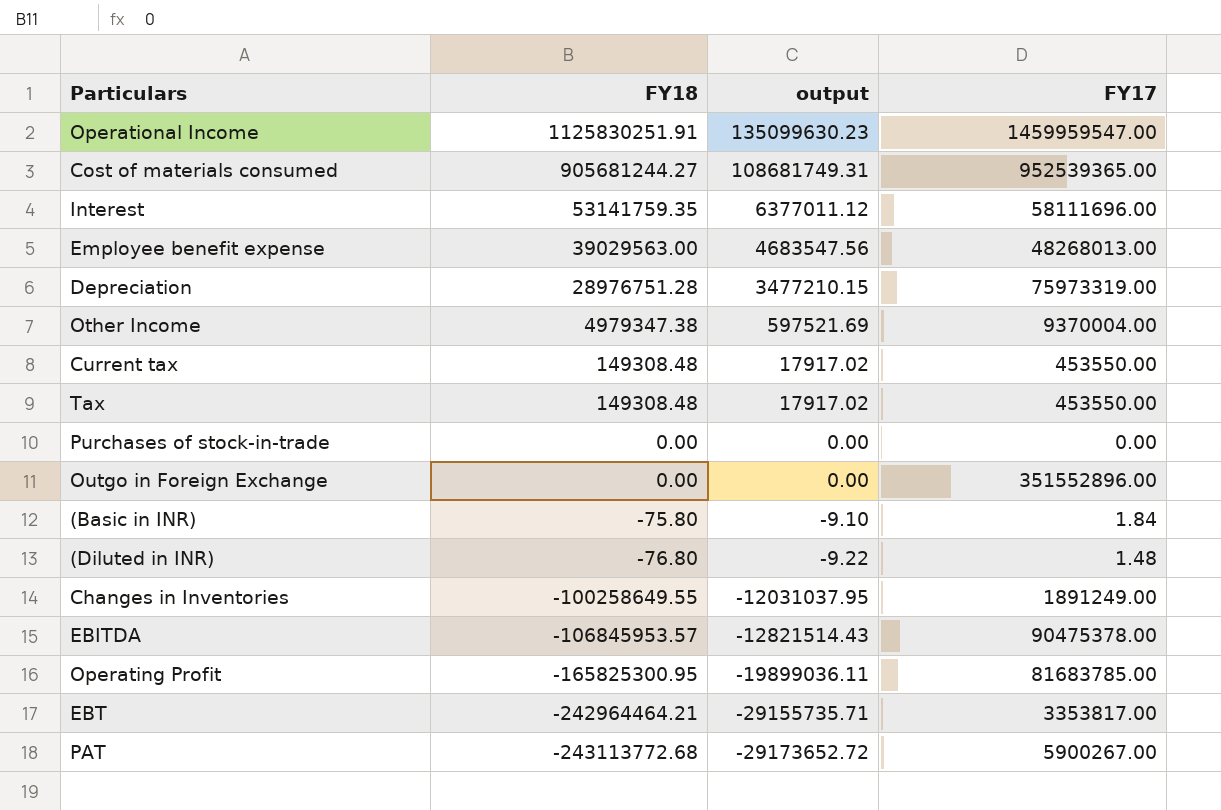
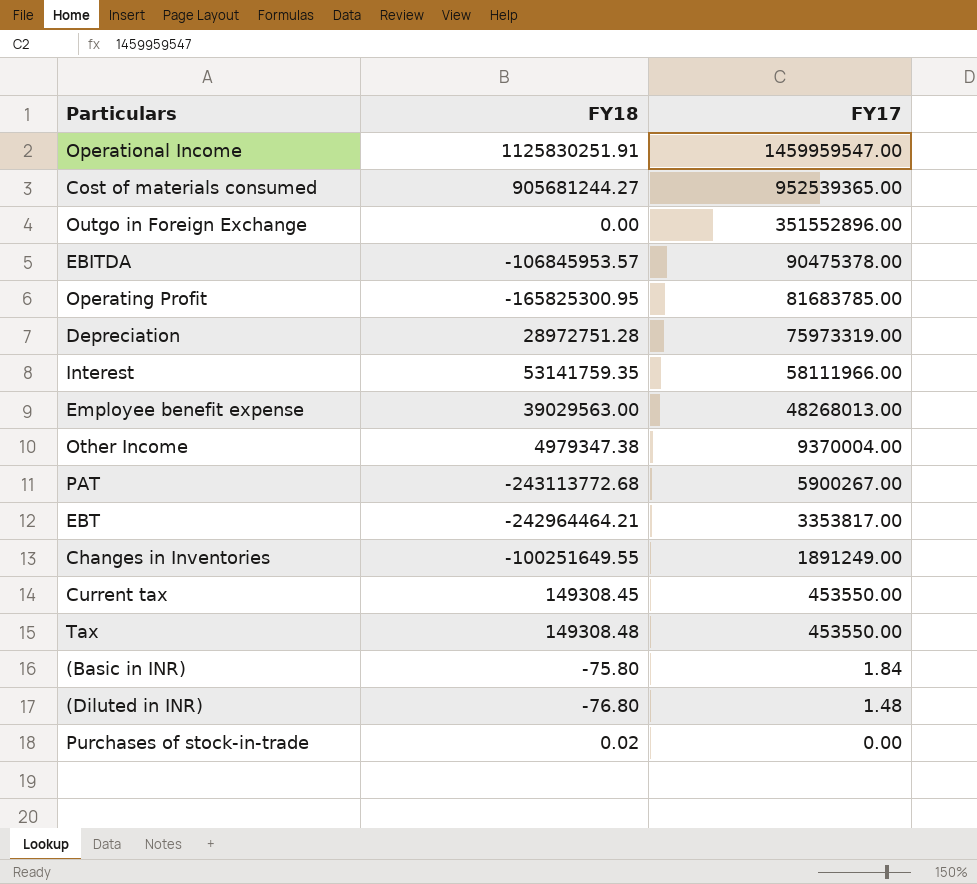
row order: FY18 descending -> FY17 descending
column output | formula: [FY18] * 0.12 -> none
Depreciation | FY18: 28976751.28 -> 28972751.28
Interest | FY17: 58111696.00 -> 58111966.00
Changes in Inventories | FY18: -100258649.55 -> -100251649.55
Current tax | FY18: 149308.48 -> 149308.45
Purchases of stock-in-trade | FY18: 0.00 -> 0.02

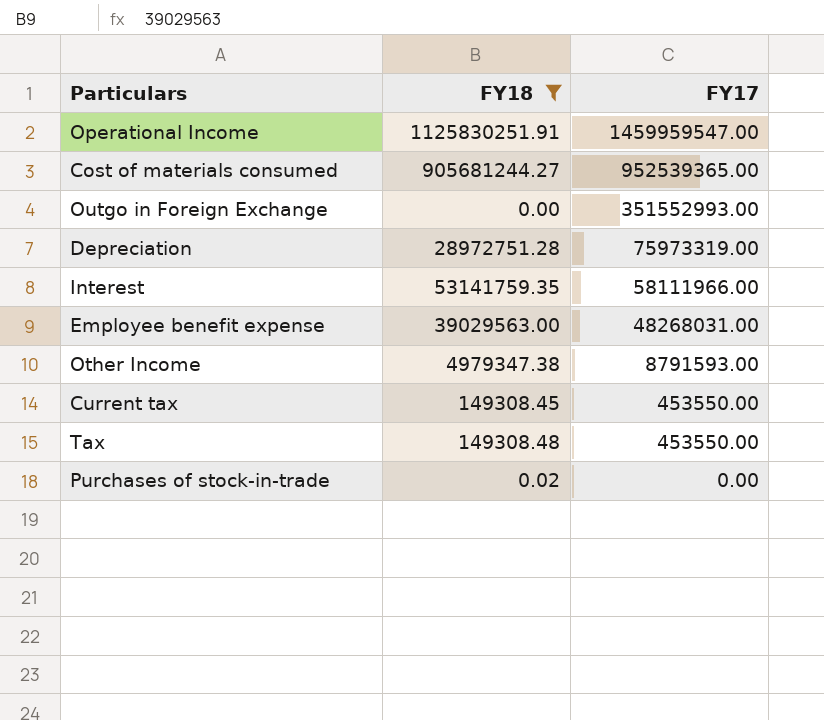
filter: none -> FY18 >= 0.00
Outgo in Foreign Exchange | FY17: 351552896.00 -> 351552993.00
Employee benefit expense | FY17: 48268013.00 -> 48268031.00
Other Income | FY17: 9370004.00 -> 8791593.00

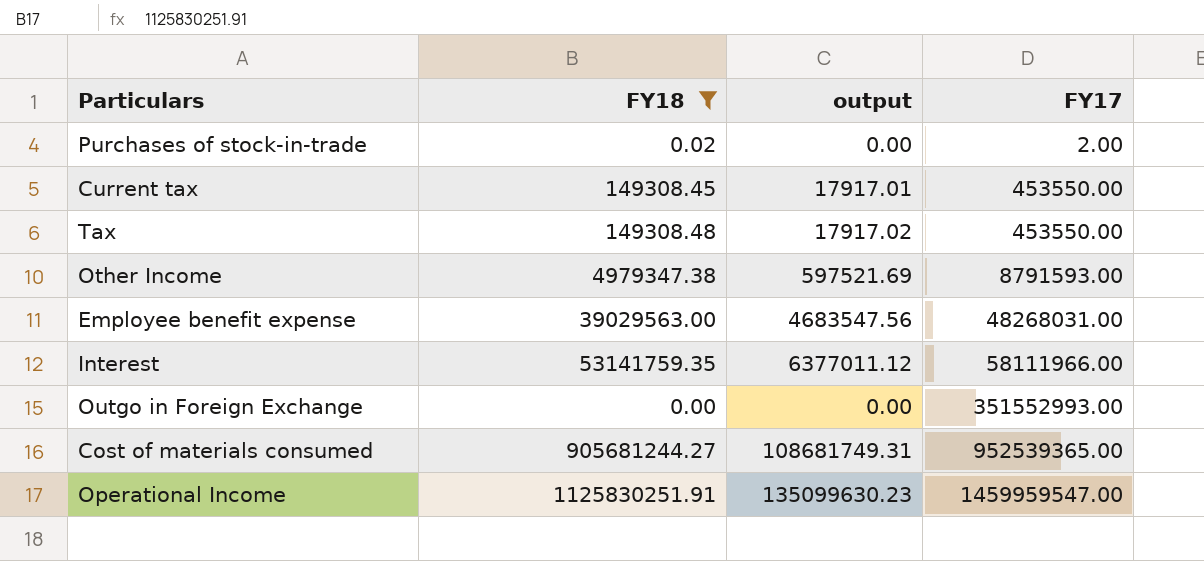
row order: FY17 descending -> FY17 ascending
column output | formula: none -> [FY18] * 0.12
row Depreciation: 28972751.28 | 75973319.00 -> none
Purchases of stock-in-trade | FY17: 0.00 -> 2.00

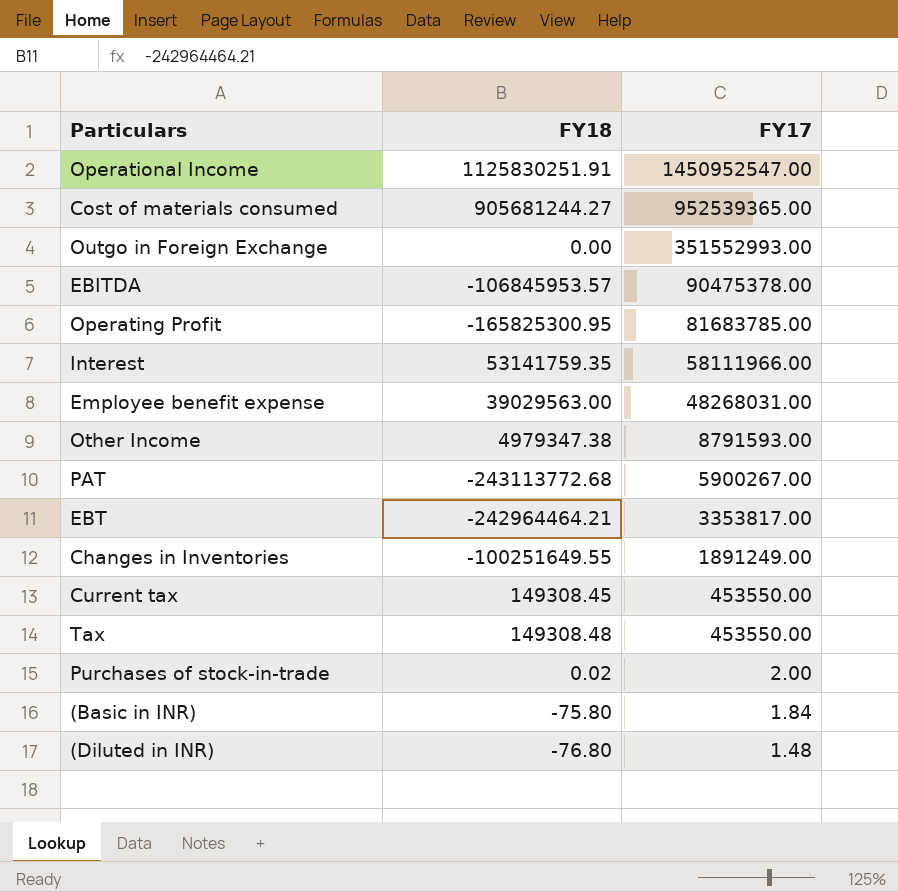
filter: FY18 >= 0.00 -> none
row order: FY17 ascending -> FY17 descending
column output | formula: [FY18] * 0.12 -> none
Operational Income | FY17: 1459959547.00 -> 1450952547.00

